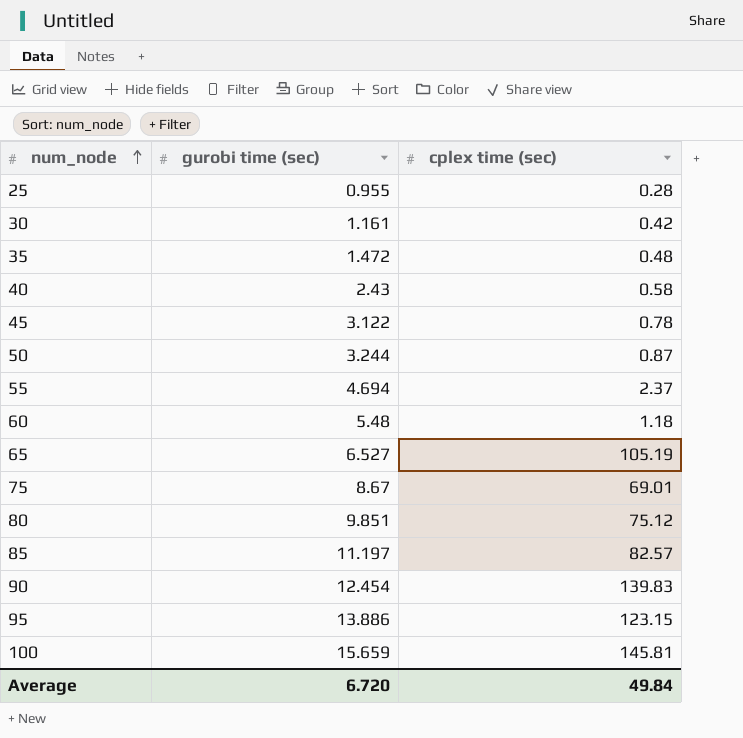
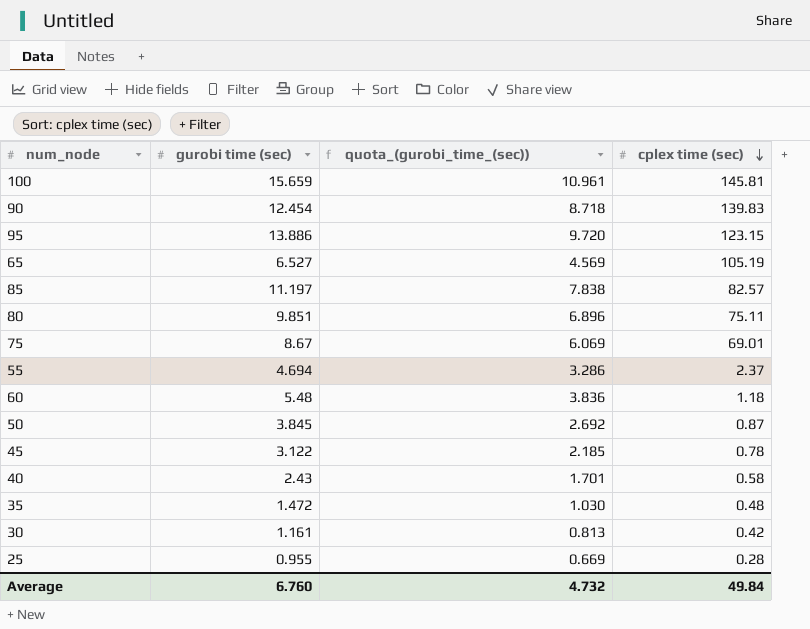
row order: num_node ascending -> cplex time (sec) descending
column quota_(gurobi_time_(sec)) | formula: none -> [gurobi time (sec)] * 0.7
80 | cplex time (sec): 75.12 -> 75.11
50 | gurobi time (sec): 3.244 -> 3.845
Average | gurobi time (sec): 6.720 -> 6.760

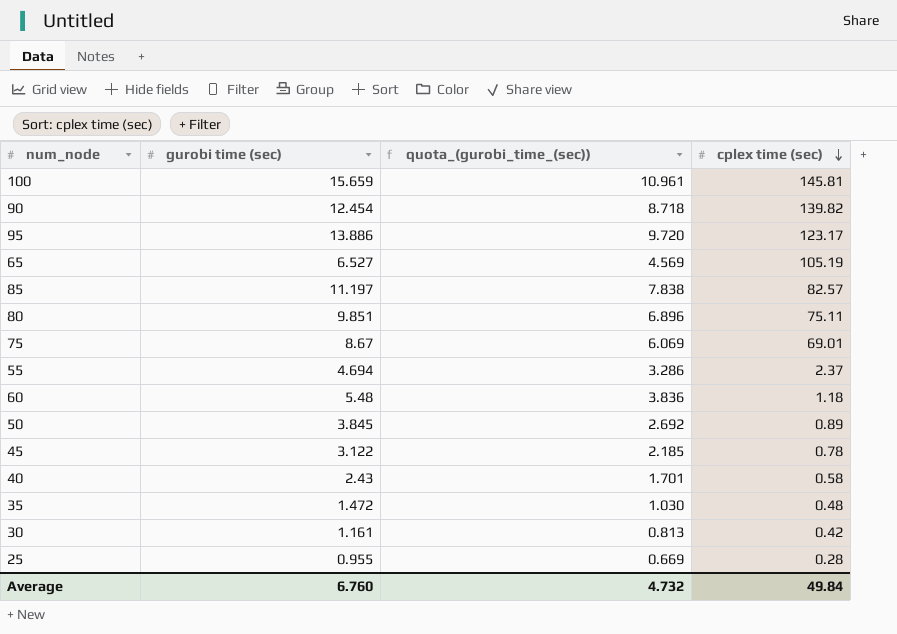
90 | cplex time (sec): 139.83 -> 139.82
95 | cplex time (sec): 123.15 -> 123.17
50 | cplex time (sec): 0.87 -> 0.89

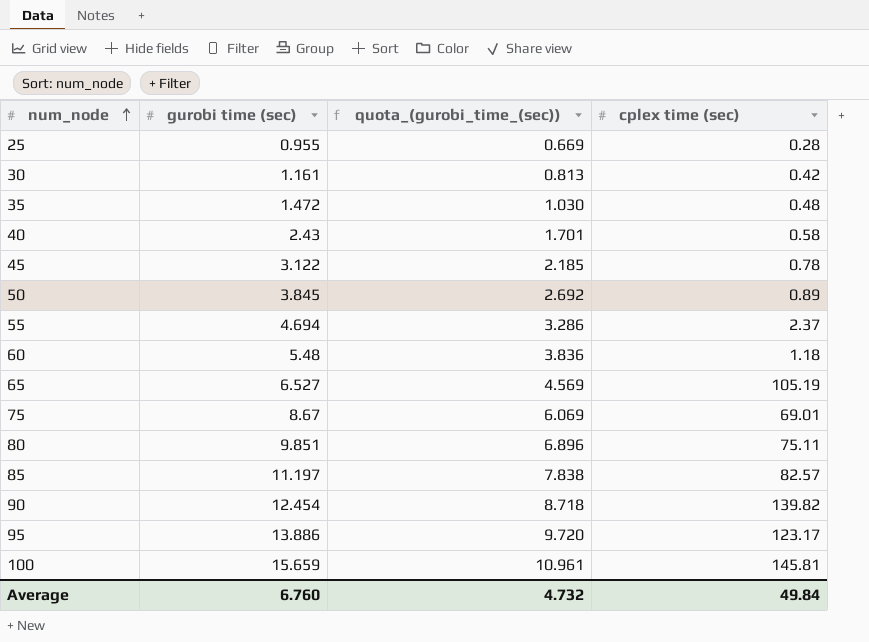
row order: cplex time (sec) descending -> num_node ascending

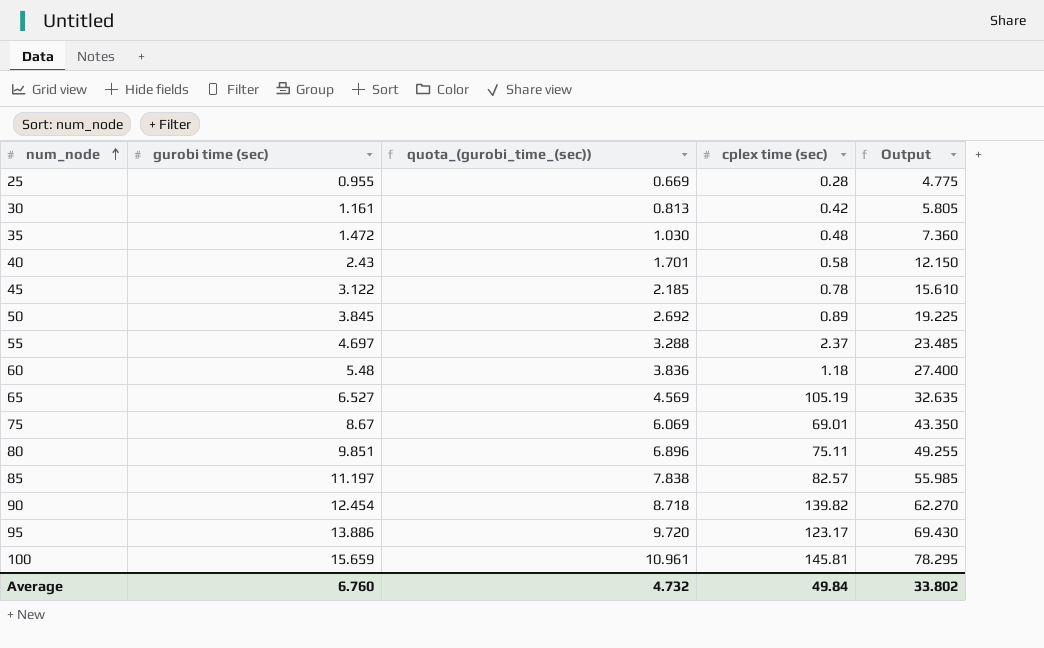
column Output | formula: none -> [gurobi time (sec)] * 5
55 | gurobi time (sec): 4.694 -> 4.697
55 | quota_(gurobi_time_(sec)): 3.286 -> 3.288

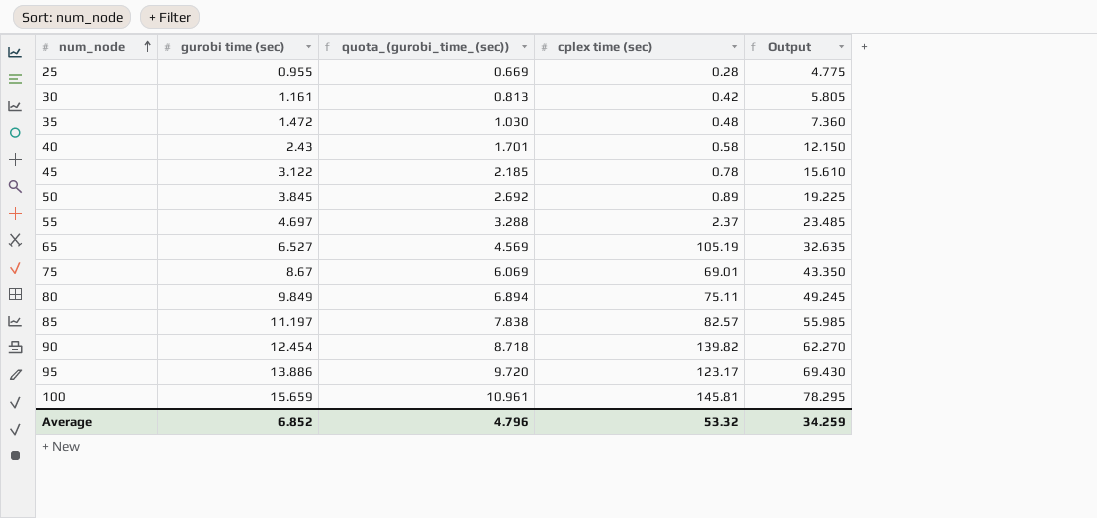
row 60: 5.48 | 3.836 | 1.18 | 27.400 -> none
80 | gurobi time (sec): 9.851 -> 9.849
80 | quota_(gurobi_time_(sec)): 6.896 -> 6.894
80 | Output: 49.255 -> 49.245
Average | gurobi time (sec): 6.760 -> 6.852
Average | quota_(gurobi_time_(sec)): 4.732 -> 4.796
Average | cplex time (sec): 49.84 -> 53.32
Average | Output: 33.802 -> 34.259

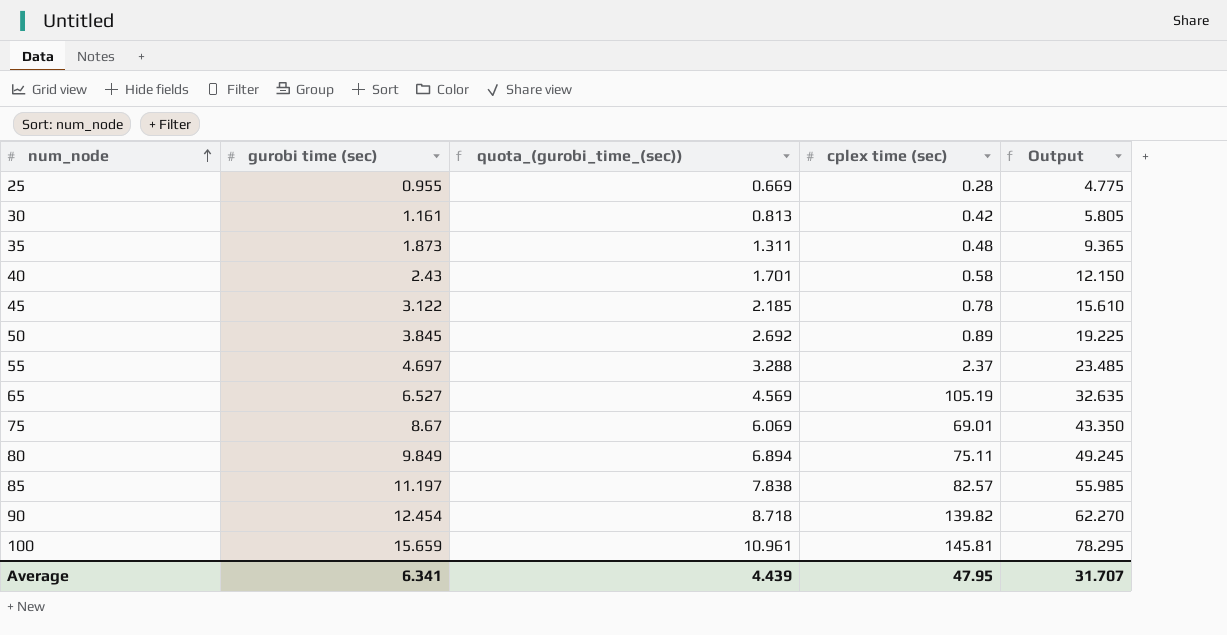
row 95: 13.886 | 9.720 | 123.17 | 69.430 -> none
35 | gurobi time (sec): 1.472 -> 1.873
35 | quota_(gurobi_time_(sec)): 1.030 -> 1.311
35 | Output: 7.360 -> 9.365
Average | gurobi time (sec): 6.852 -> 6.341
Average | quota_(gurobi_time_(sec)): 4.796 -> 4.439
Average | cplex time (sec): 53.32 -> 47.95
Average | Output: 34.259 -> 31.707

